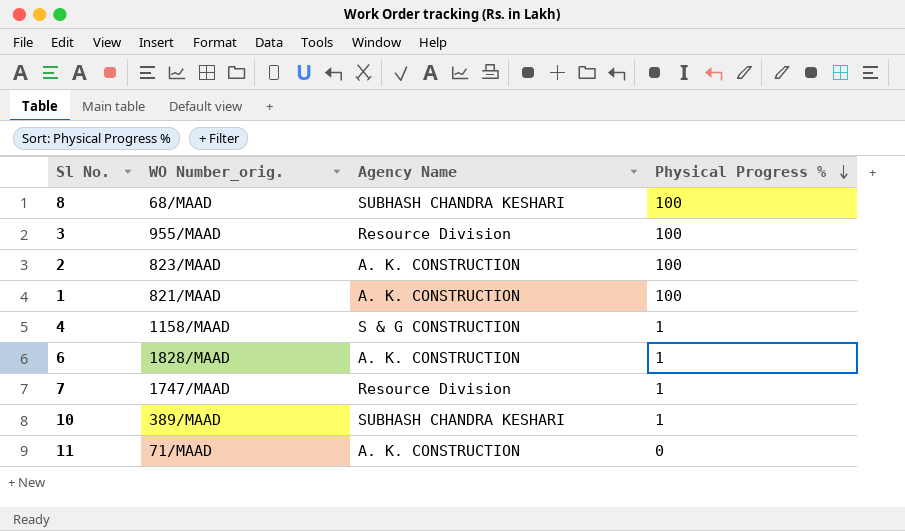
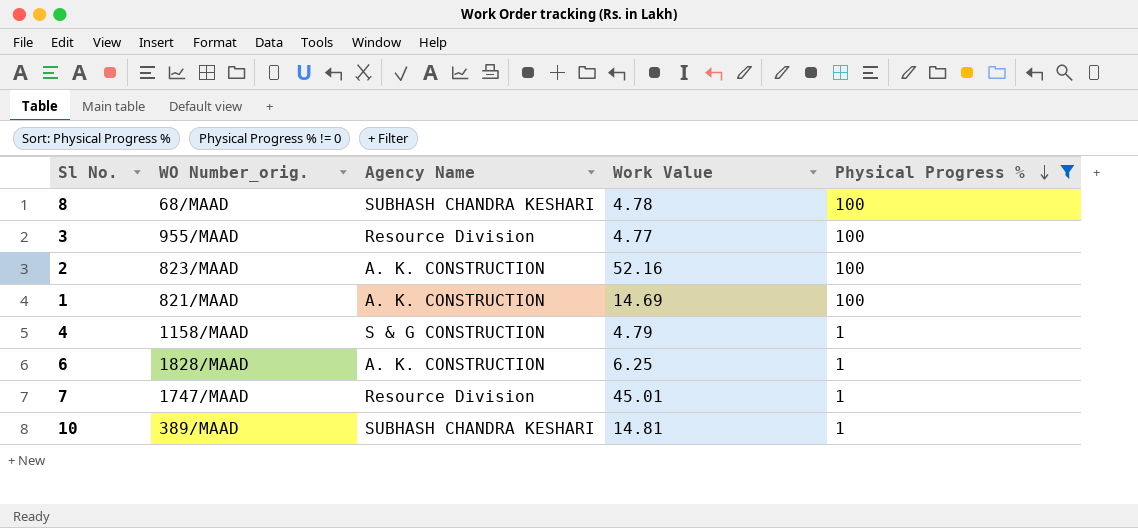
filter: none -> Physical Progress % != 0
column Work Value | position: none -> 4

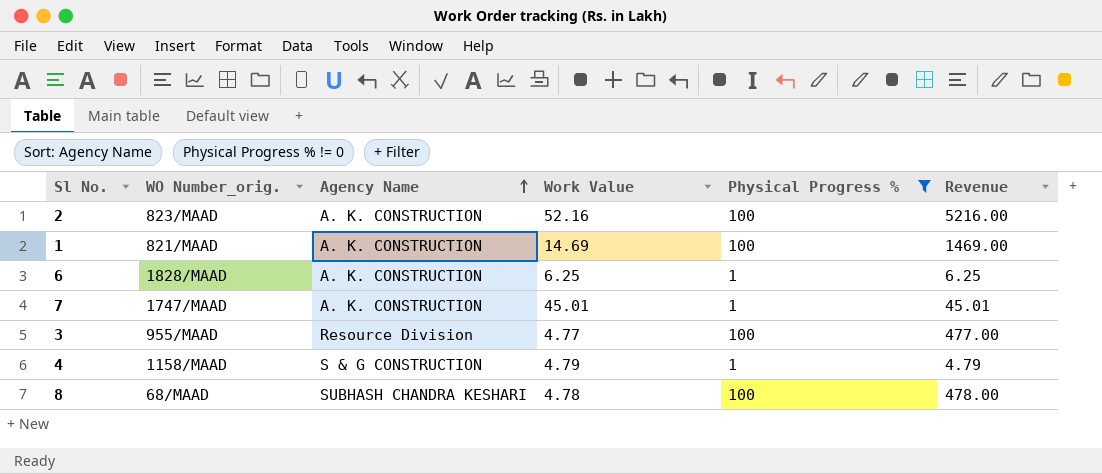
row order: Physical Progress % descending -> Agency Name ascending
column Revenue | formula: none -> [Work Value] * [Physical Progress %]
row 10: 389/MAAD | SUBHASH CHANDRA KESHARI | 14.81 | 1 -> none
7 | Agency Name: Resource Division -> A. K. CONSTRUCTION

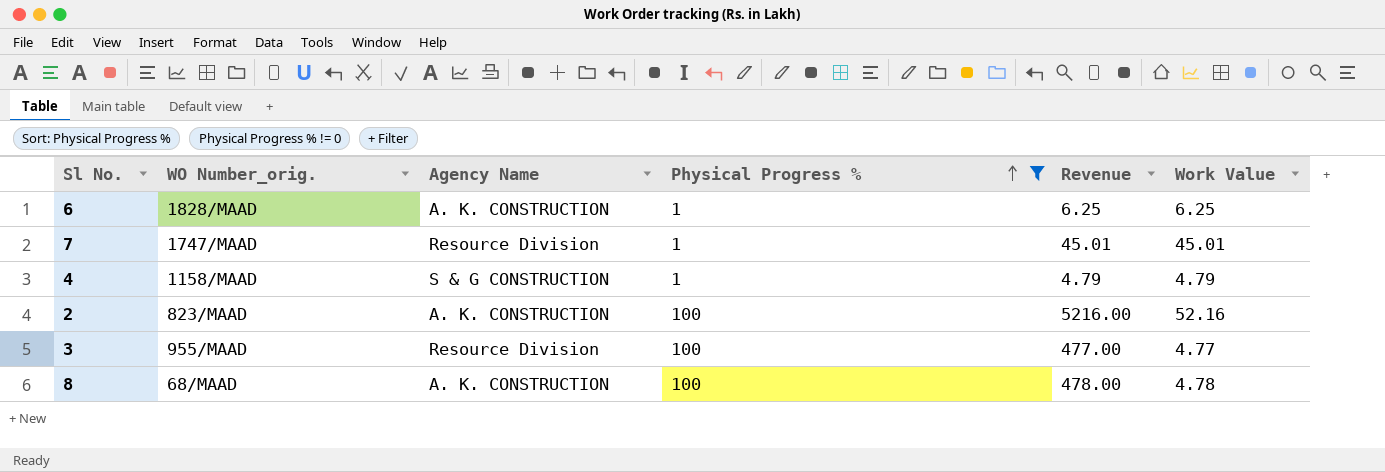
row order: Agency Name ascending -> Physical Progress % ascending
column Work Value | position: 4 -> 6
row 1: 821/MAAD | A. K. CONSTRUCTION | 14.69 | 100 | 1469.00 -> none
7 | Agency Name: A. K. CONSTRUCTION -> Resource Division
8 | Agency Name: SUBHASH CHANDRA KESHARI -> A. K. CONSTRUCTION

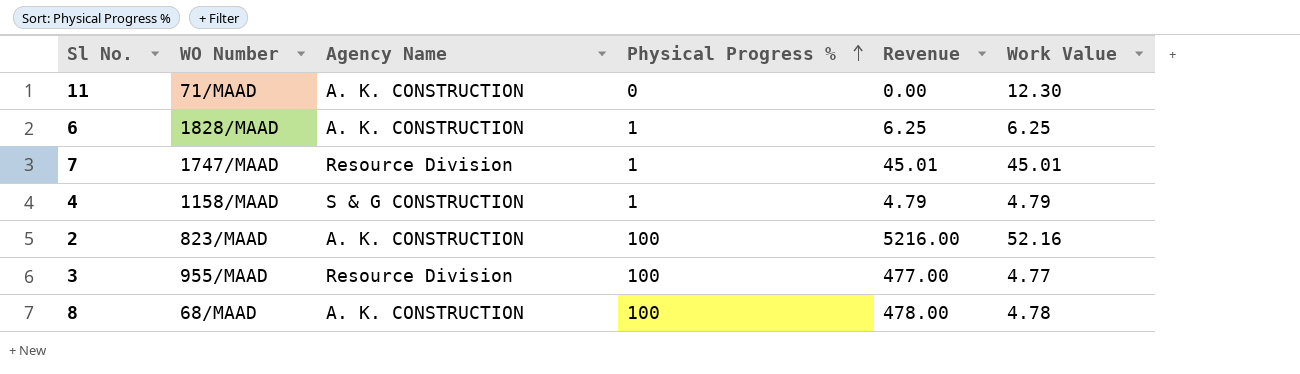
filter: Physical Progress % != 0 -> none
column name: WO Number_orig. -> WO Number

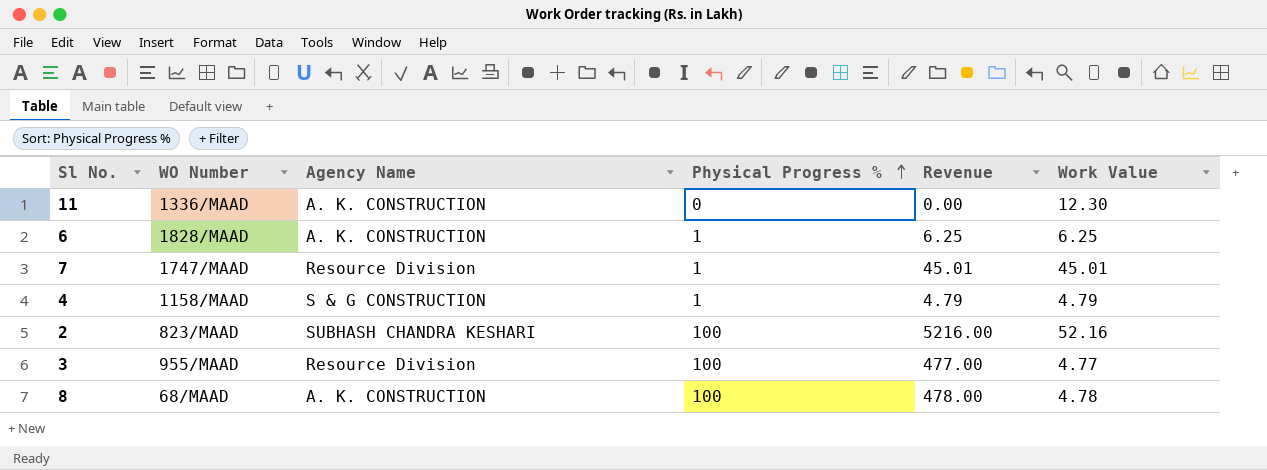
11 | WO Number: 71/MAAD -> 1336/MAAD
2 | Agency Name: A. K. CONSTRUCTION -> SUBHASH CHANDRA KESHARI

